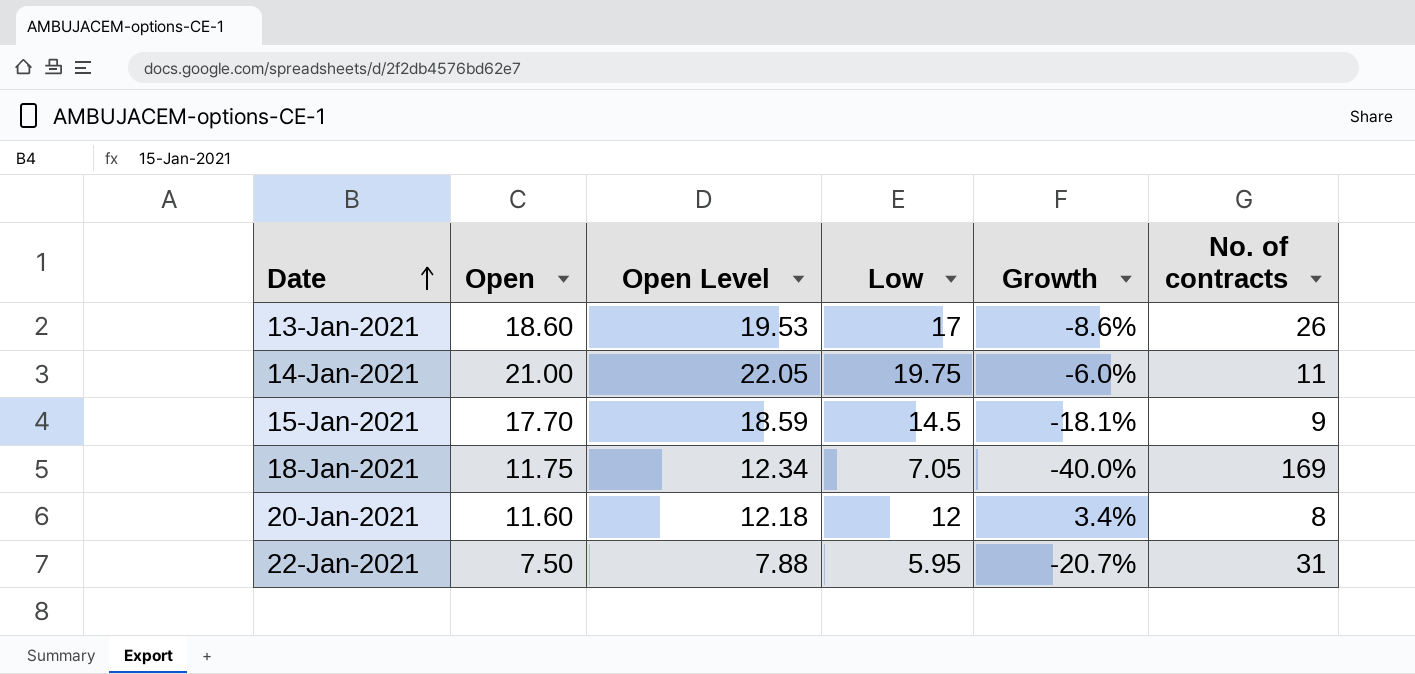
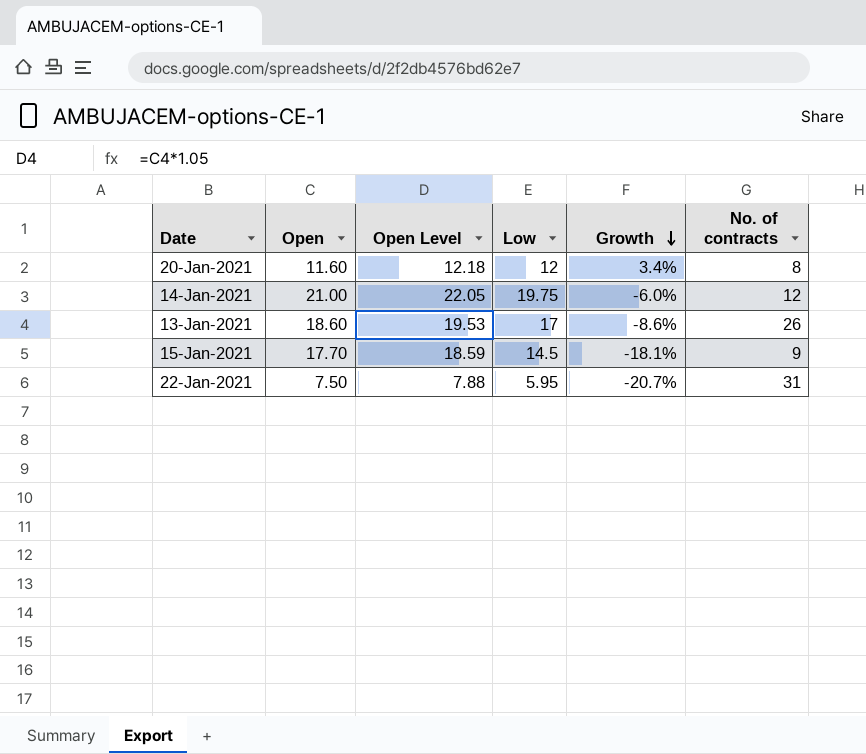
row order: Date ascending -> Growth descending
row 18-Jan-2021: 11.75 | 12.34 | 7.05 | -40.0% | 169 -> none
14-Jan-2021 | No. of contracts: 11 -> 12

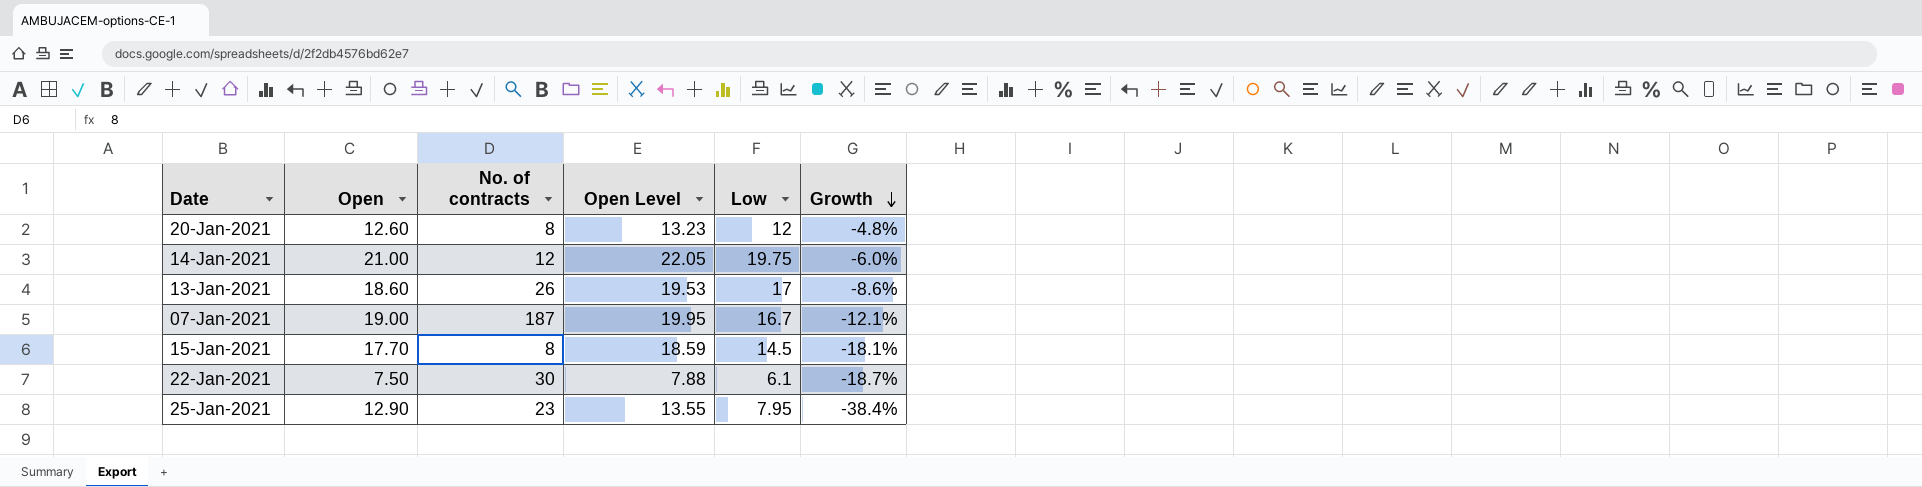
column No. of contracts | position: 6 -> 3
20-Jan-2021 | Open: 11.60 -> 12.60
20-Jan-2021 | Open Level: 12.18 -> 13.23
20-Jan-2021 | Growth: 3.4% -> -4.8%
row 07-Jan-2021: none -> 19.00 | 187 | 19.95 | 16.7 | -12.1%
15-Jan-2021 | No. of contracts: 9 -> 8
22-Jan-2021 | No. of contracts: 31 -> 30
22-Jan-2021 | Low: 5.95 -> 6.1
22-Jan-2021 | Growth: -20.7% -> -18.7%
row 25-Jan-2021: none -> 12.90 | 23 | 13.55 | 7.95 | -38.4%

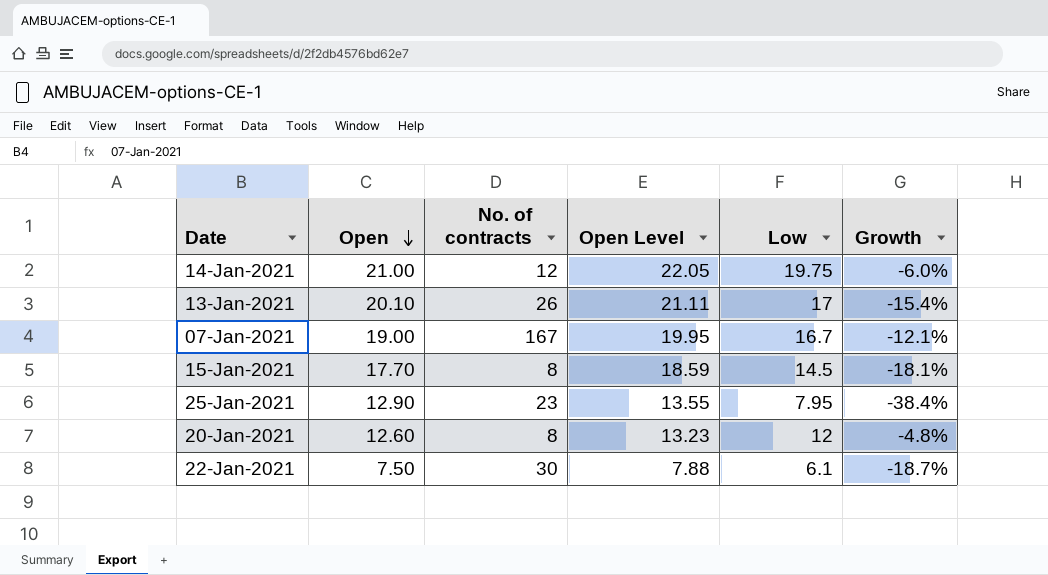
row order: Growth descending -> Open descending
13-Jan-2021 | Open: 18.60 -> 20.10
13-Jan-2021 | Open Level: 19.53 -> 21.11
13-Jan-2021 | Growth: -8.6% -> -15.4%
07-Jan-2021 | No. of contracts: 187 -> 167

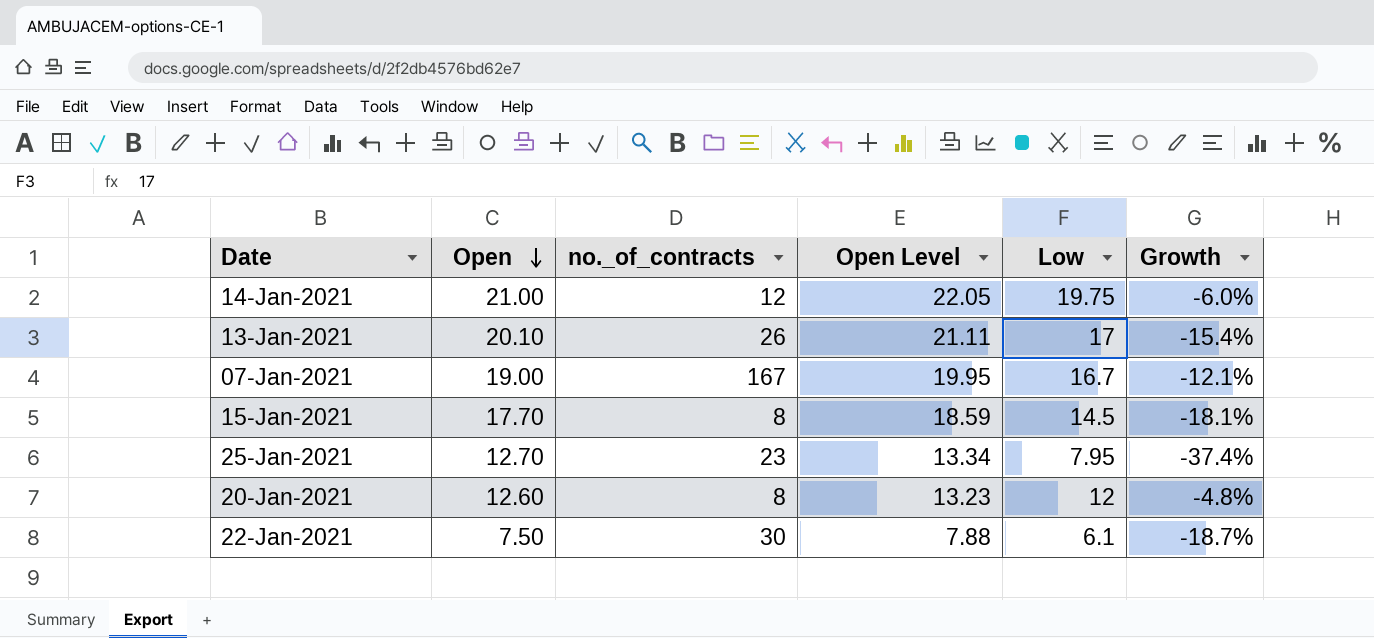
column name: No. of contracts -> no._of_contracts
25-Jan-2021 | Open: 12.90 -> 12.70
25-Jan-2021 | Open Level: 13.55 -> 13.34
25-Jan-2021 | Growth: -38.4% -> -37.4%

